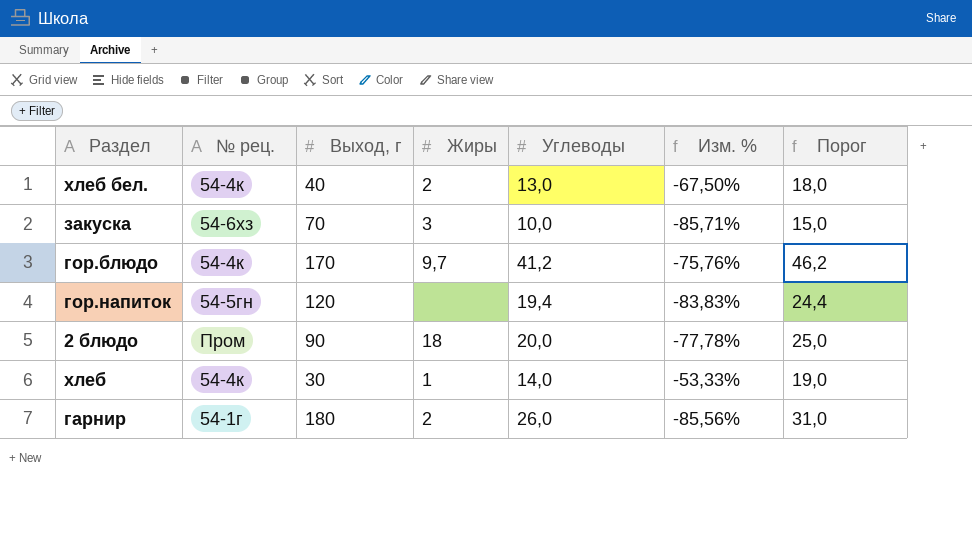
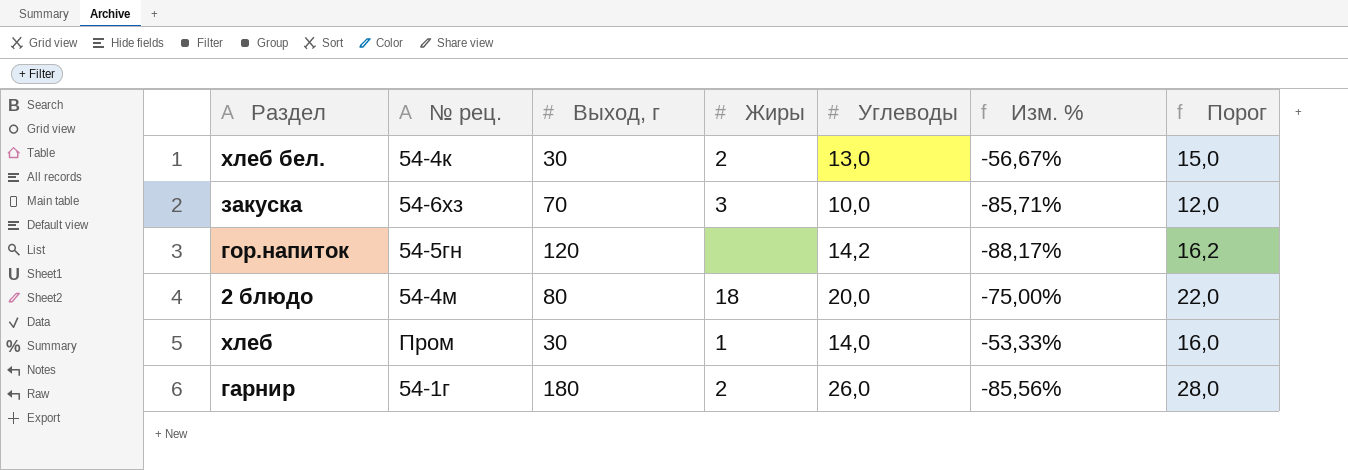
column Порог | formula: [Углеводы] + 5 -> [Углеводы] + 2
row гор.блюдо: 54-4к | 170 | 9,7 | 41,2 | -75,76% | 46,2 -> none
хлеб бел. | Выход, г: 40 -> 30
хлеб бел. | Изм. %: -67,50% -> -56,67%
гор.напиток | Углеводы: 19,4 -> 14,2
гор.напиток | Изм. %: -83,83% -> -88,17%
2 блюдо | № рец.: Пром -> 54-4м
2 блюдо | Выход, г: 90 -> 80
2 блюдо | Изм. %: -77,78% -> -75,00%
хлеб | № рец.: 54-4к -> Пром

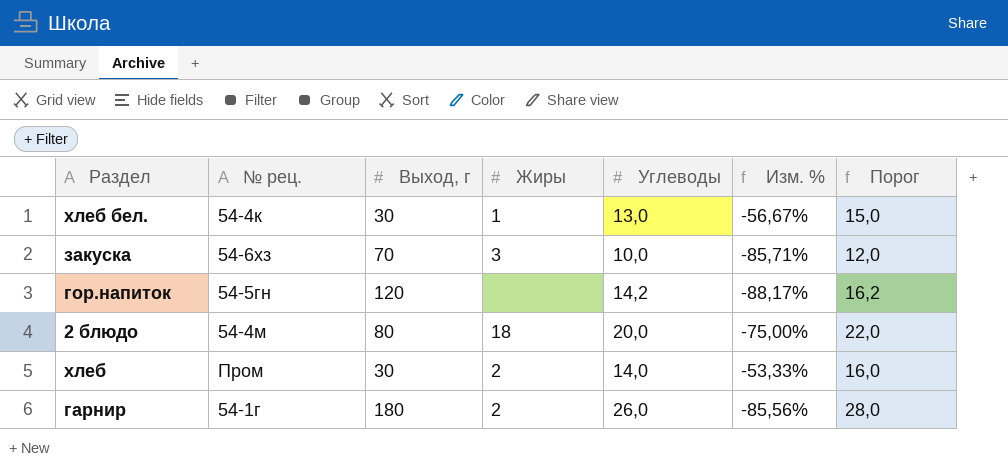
хлеб бел. | Жиры: 2 -> 1
хлеб | Жиры: 1 -> 2

